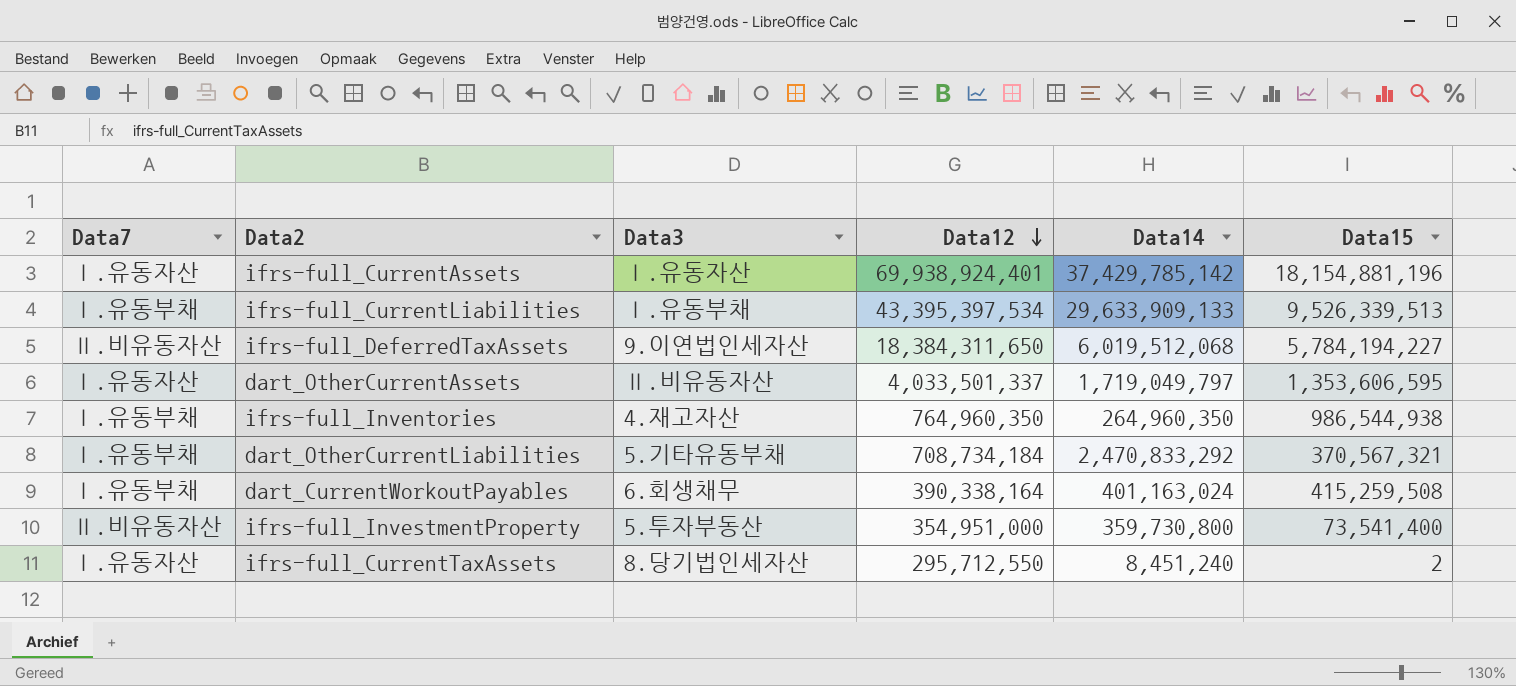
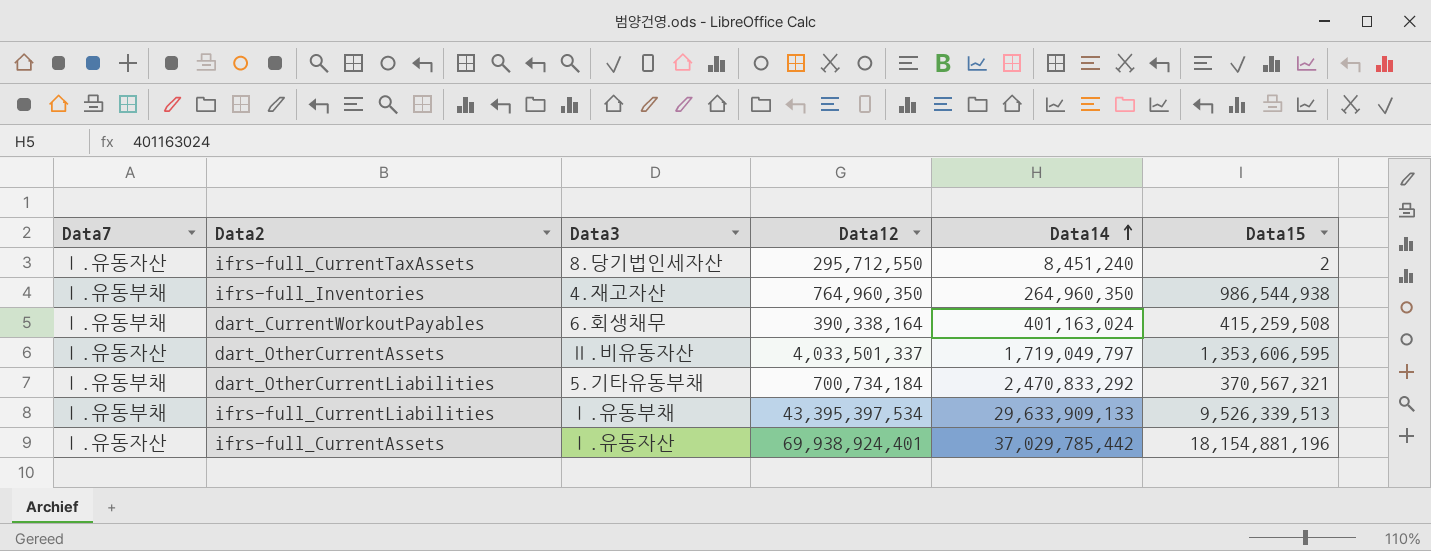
row order: Data12 descending -> Data14 ascending
row ifrs-full_DeferredTaxAssets: Ⅱ.비유동자산 | 9.이연법인세자산 | 18,384,311,650 | 6,019,512,068 | 5,784,194,227 -> none
row ifrs-full_InvestmentProperty: Ⅱ.비유동자산 | 5.투자부동산 | 354,951,000 | 359,730,800 | 73,541,400 -> none
dart_OtherCurrentLiabilities | Data12: 708,734,184 -> 700,734,184
ifrs-full_CurrentAssets | Data14: 37,429,785,142 -> 37,029,785,442

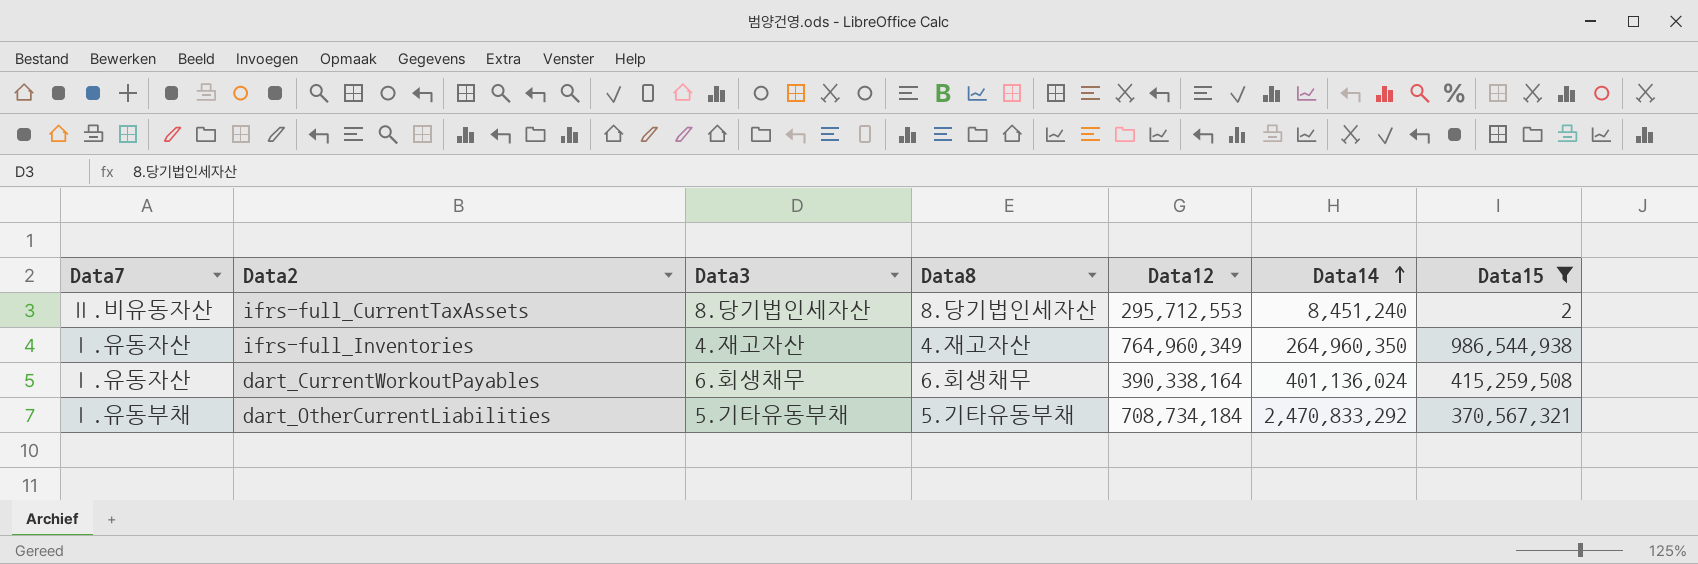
filter: none -> Data15 <= 986,544,938
column Data8 | position: none -> 4
ifrs-full_CurrentTaxAssets | Data7: Ⅰ.유동자산 -> Ⅱ.비유동자산
ifrs-full_CurrentTaxAssets | Data12: 295,712,550 -> 295,712,553
ifrs-full_Inventories | Data7: Ⅰ.유동부채 -> Ⅰ.유동자산
ifrs-full_Inventories | Data12: 764,960,350 -> 764,960,349
dart_CurrentWorkoutPayables | Data7: Ⅰ.유동부채 -> Ⅰ.유동자산
dart_CurrentWorkoutPayables | Data14: 401,163,024 -> 401,136,024
dart_OtherCurrentLiabilities | Data12: 700,734,184 -> 708,734,184

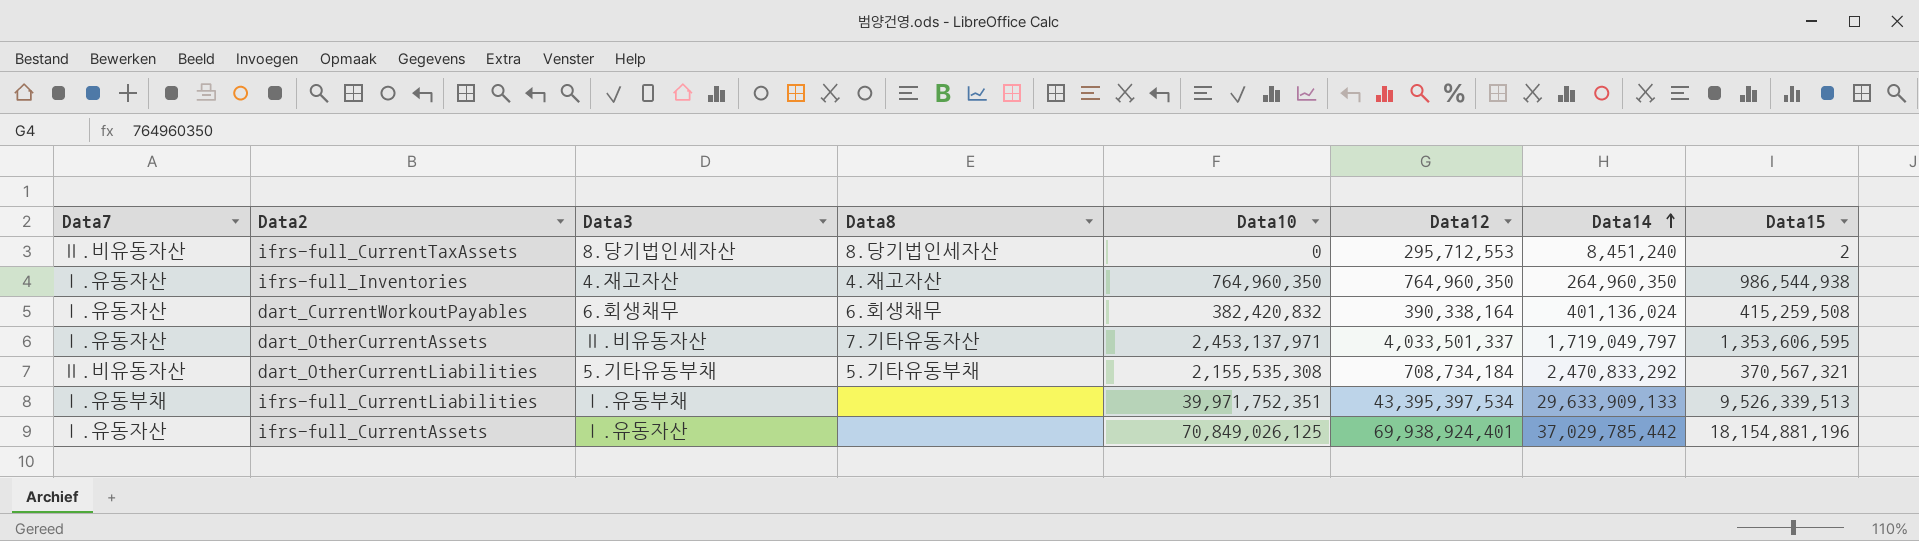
filter: Data15 <= 986,544,938 -> none
column Data10 | position: none -> 5
ifrs-full_Inventories | Data12: 764,960,349 -> 764,960,350
dart_OtherCurrentLiabilities | Data7: Ⅰ.유동부채 -> Ⅱ.비유동자산

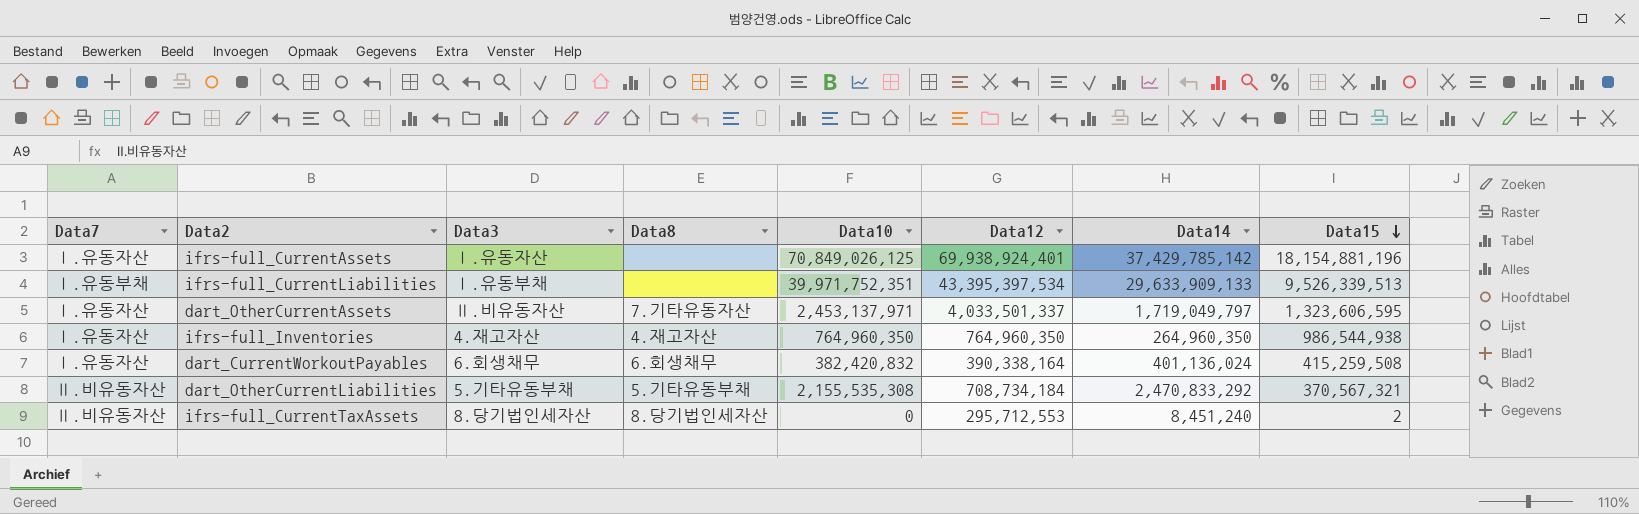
row order: Data14 ascending -> Data15 descending
ifrs-full_CurrentAssets | Data14: 37,029,785,442 -> 37,429,785,142
dart_OtherCurrentAssets | Data15: 1,353,606,595 -> 1,323,606,595

